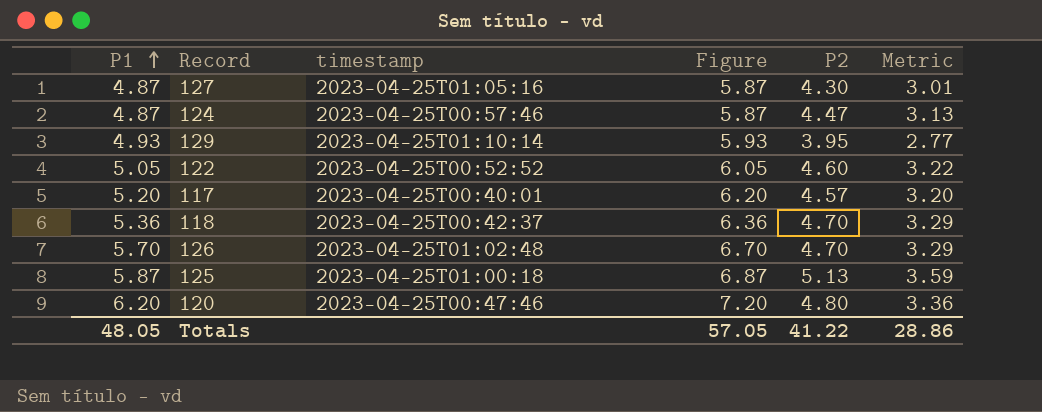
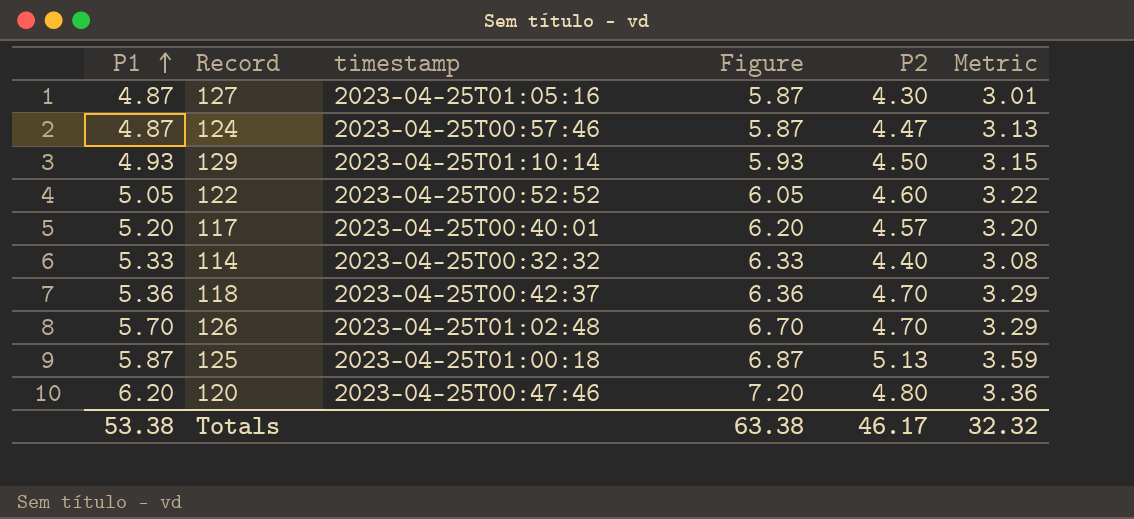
129 | P2: 3.95 -> 4.50
129 | Metric: 2.77 -> 3.15
row 114: none -> 5.33 | 2023-04-25T00:32:32 | 6.33 | 4.40 | 3.08
Totals | P1: 48.05 -> 53.38
Totals | Figure: 57.05 -> 63.38
Totals | P2: 41.22 -> 46.17
Totals | Metric: 28.86 -> 32.32

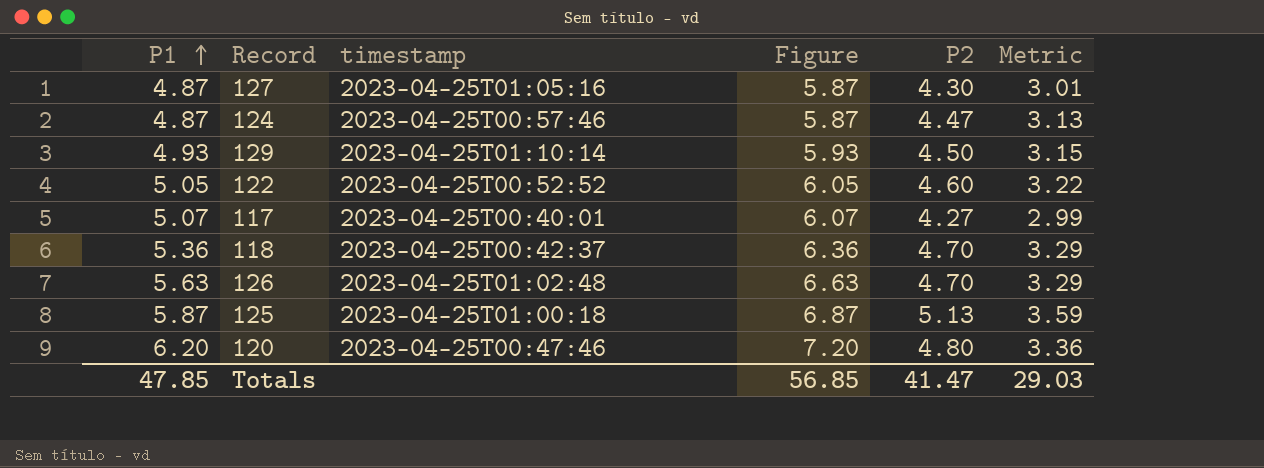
row 114: 5.33 | 2023-04-25T00:32:32 | 6.33 | 4.40 | 3.08 -> none
117 | P1: 5.20 -> 5.07
117 | Figure: 6.20 -> 6.07
117 | P2: 4.57 -> 4.27
117 | Metric: 3.20 -> 2.99
126 | P1: 5.70 -> 5.63
126 | Figure: 6.70 -> 6.63
Totals | P1: 53.38 -> 47.85
Totals | Figure: 63.38 -> 56.85
Totals | P2: 46.17 -> 41.47
Totals | Metric: 32.32 -> 29.03

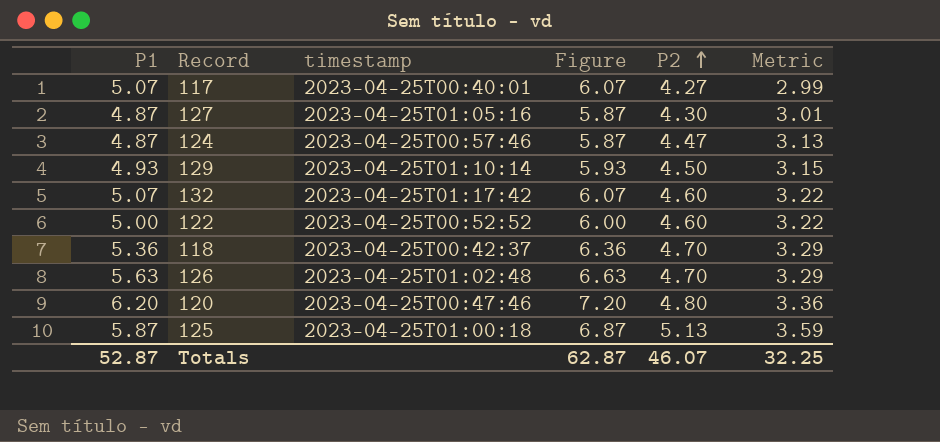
row order: P1 ascending -> P2 ascending
row 132: none -> 5.07 | 2023-04-25T01:17:42 | 6.07 | 4.60 | 3.22
122 | P1: 5.05 -> 5.00
122 | Figure: 6.05 -> 6.00
Totals | P1: 47.85 -> 52.87
Totals | Figure: 56.85 -> 62.87
Totals | P2: 41.47 -> 46.07
Totals | Metric: 29.03 -> 32.25

